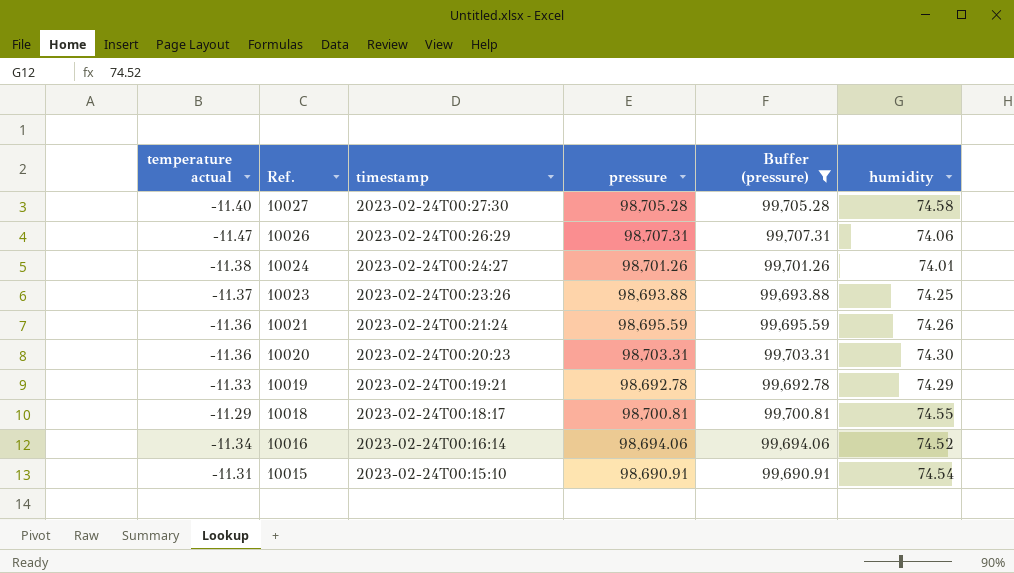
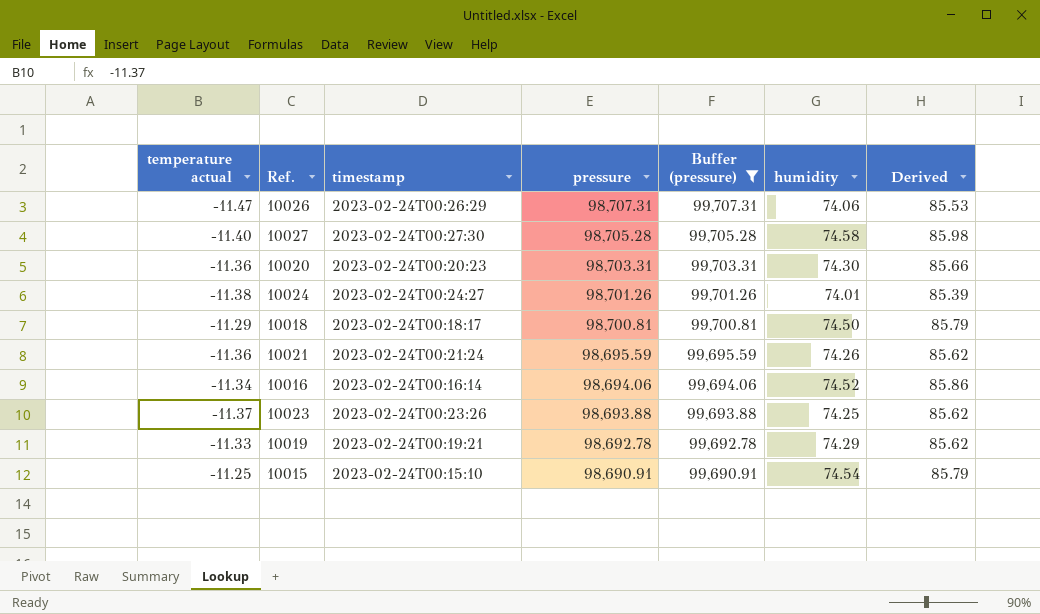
row order: Ref. descending -> pressure descending
column Derived | formula: none -> [humidity] - [temperature actual]
10018 | humidity: 74.55 -> 74.50
10015 | temperature actual: -11.31 -> -11.25

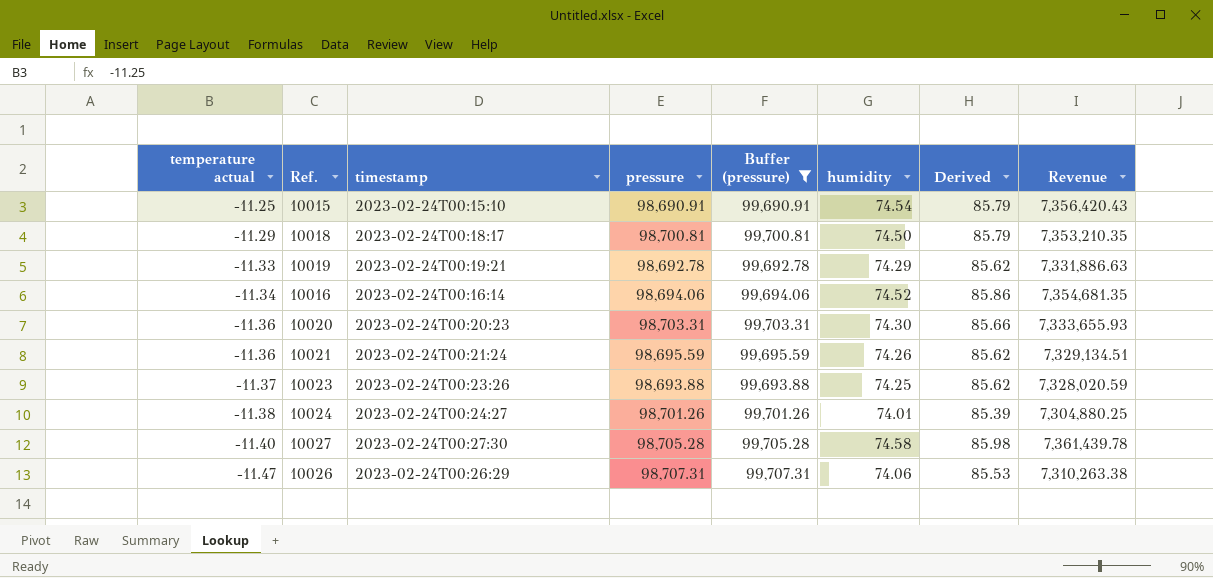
row order: pressure descending -> temperature actual descending
column Revenue | formula: none -> [pressure] * [humidity]

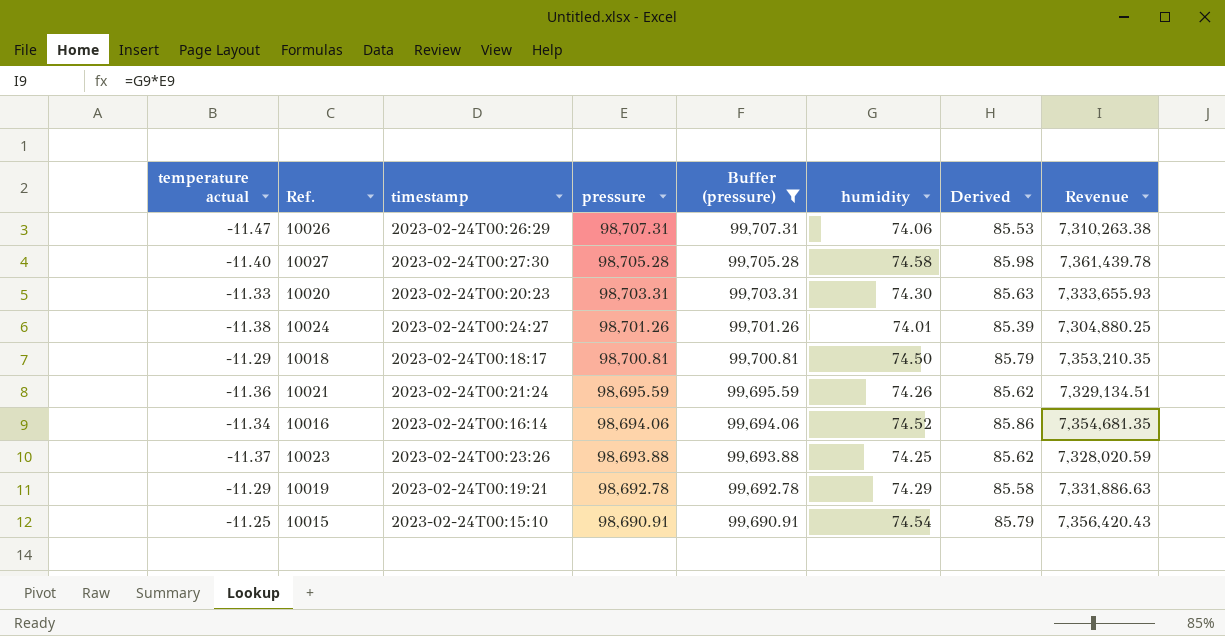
row order: temperature actual descending -> pressure descending
10020 | temperature actual: -11.36 -> -11.33
10020 | Derived: 85.66 -> 85.63
10019 | temperature actual: -11.33 -> -11.29
10019 | Derived: 85.62 -> 85.58

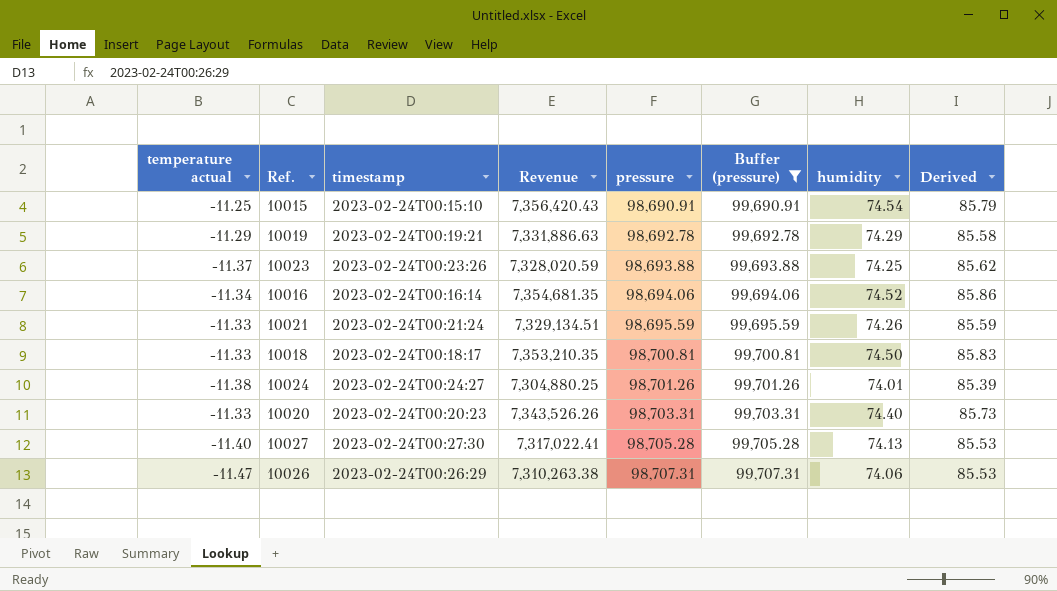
row order: pressure descending -> pressure ascending
column Revenue | position: 8 -> 4
10021 | temperature actual: -11.36 -> -11.33
10021 | Derived: 85.62 -> 85.59
10018 | temperature actual: -11.29 -> -11.33
10018 | Derived: 85.79 -> 85.83
10020 | Revenue: 7,333,655.93 -> 7,343,526.26
10020 | humidity: 74.30 -> 74.40
10020 | Derived: 85.63 -> 85.73
10027 | Revenue: 7,361,439.78 -> 7,317,022.41
10027 | humidity: 74.58 -> 74.13
10027 | Derived: 85.98 -> 85.53

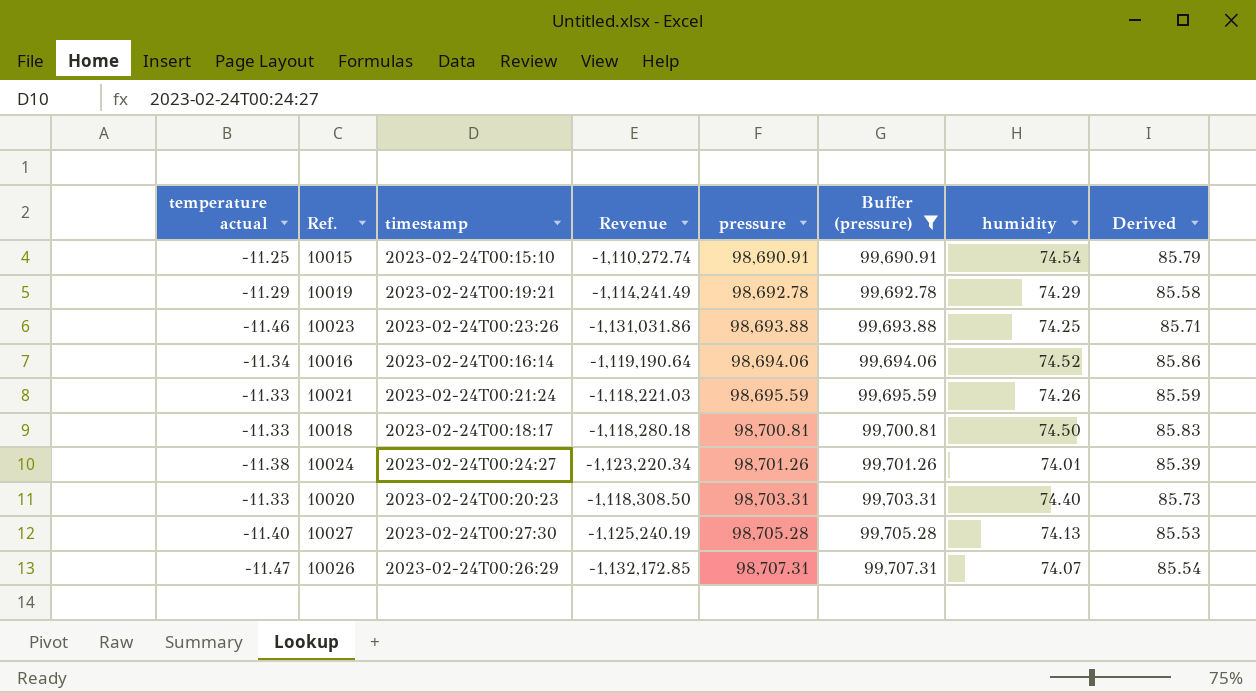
column Revenue | formula: [pressure] * [humidity] -> [temperature actual] * [pressure]
10023 | temperature actual: -11.37 -> -11.46
10023 | Derived: 85.62 -> 85.71
10026 | humidity: 74.06 -> 74.07
10026 | Derived: 85.53 -> 85.54

